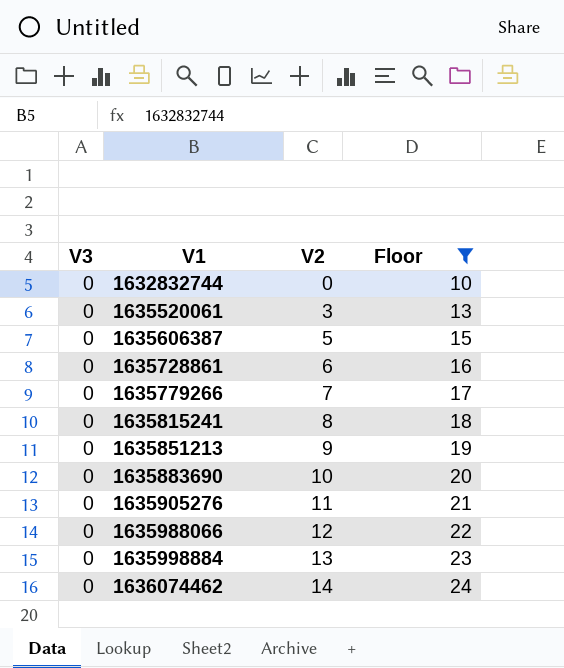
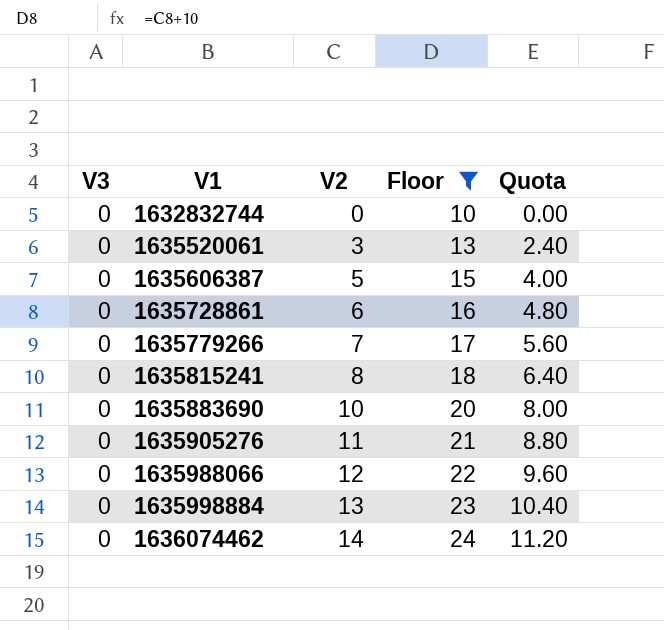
column Quota | formula: none -> [V2] * 0.8
row 1635851213: 0 | 9 | 19 -> none

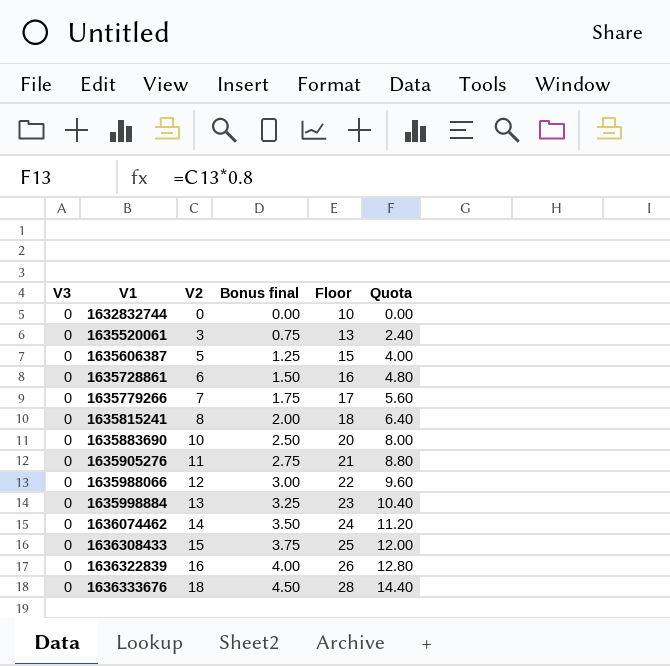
filter: Floor <= 24 -> none
column Bonus final | formula: none -> [V2] * 0.25

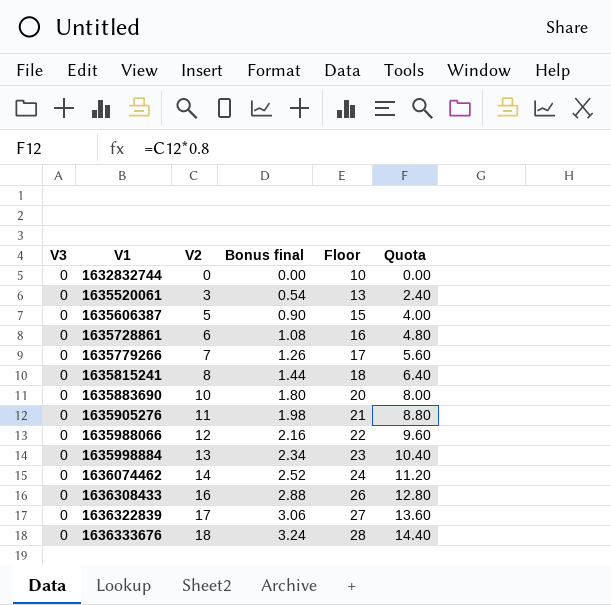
column Bonus final | formula: [V2] * 0.25 -> [V2] * 0.18
1636308433 | V2: 15 -> 16
1636308433 | Floor: 25 -> 26
1636308433 | Quota: 12.00 -> 12.80
1636322839 | V2: 16 -> 17
1636322839 | Floor: 26 -> 27
1636322839 | Quota: 12.80 -> 13.60

